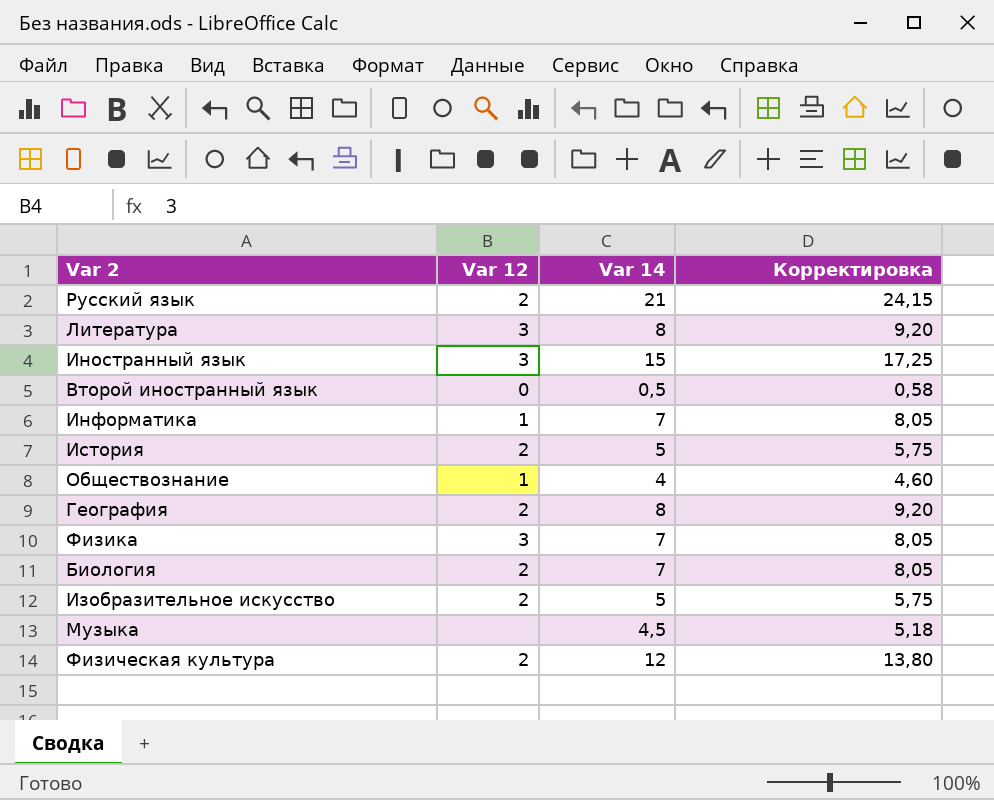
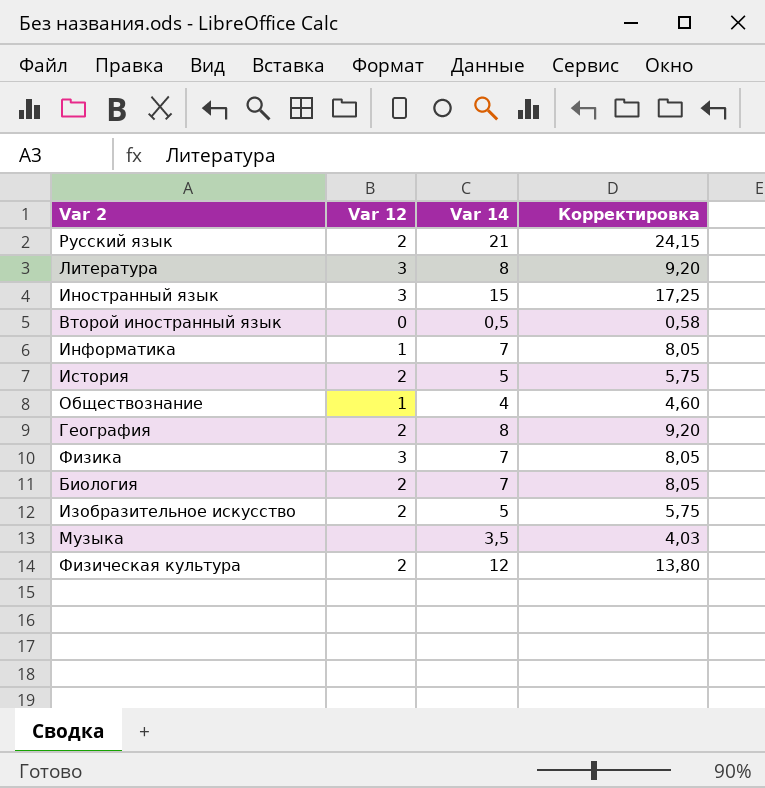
Музыка | Var 14: 4,5 -> 3,5
Музыка | Корректировка: 5,18 -> 4,03

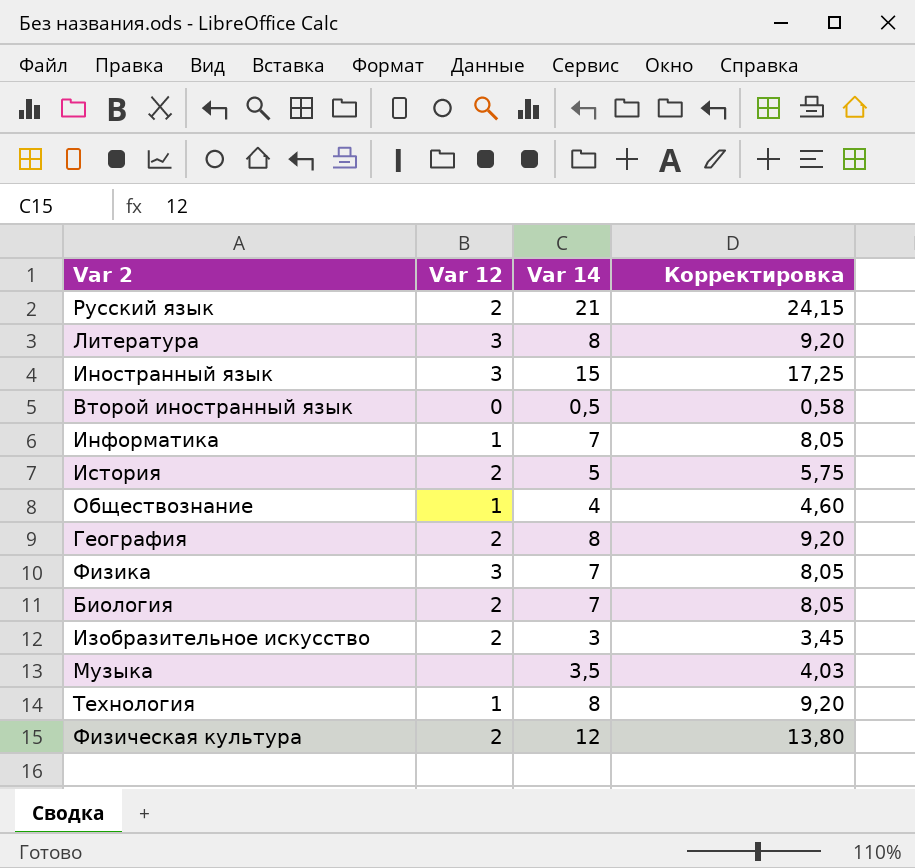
Изобразительное искусство | Var 14: 5 -> 3
Изобразительное искусство | Корректировка: 5,75 -> 3,45
row Технология: none -> 1 | 8 | 9,20

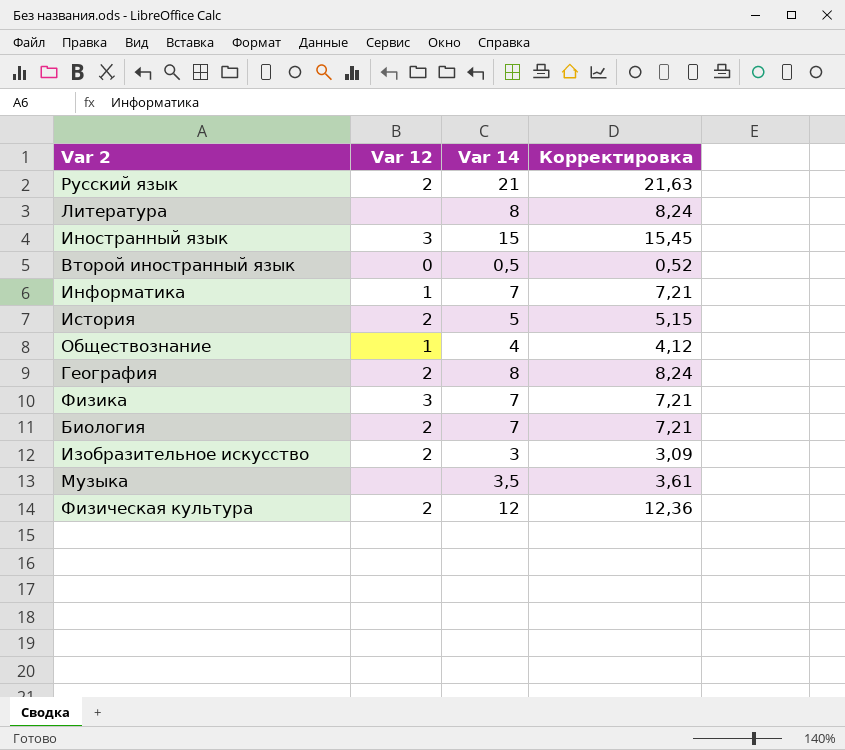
column Корректировка | formula: [Var 14] * 1,15 -> [Var 14] * 1,03
row Технология: 1 | 8 | 9,20 -> none
Литература | Var 12: 3 -> none

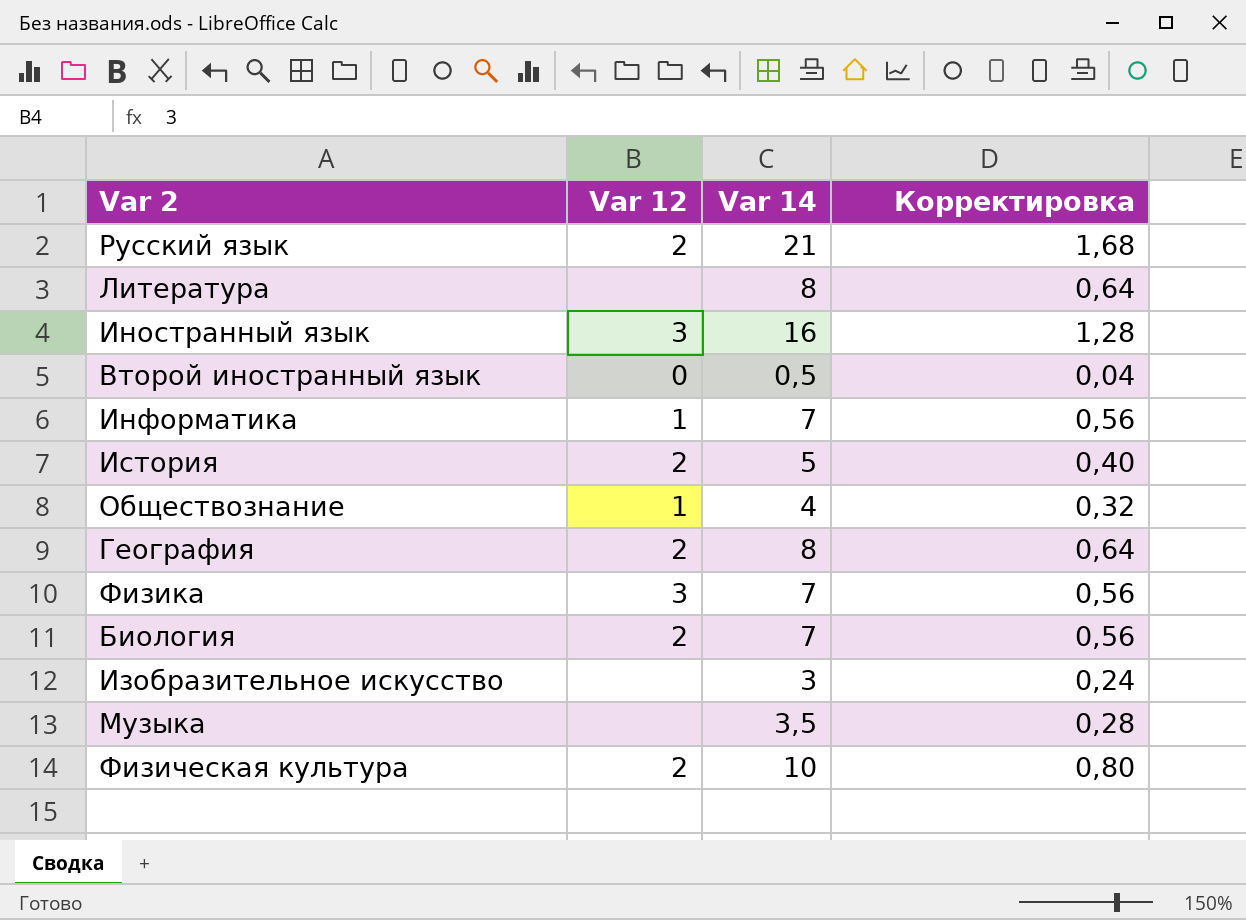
column Корректировка | formula: [Var 14] * 1,03 -> [Var 14] * 0,08
Иностранный язык | Var 14: 15 -> 16
Изобразительное искусство | Var 12: 2 -> none
Физическая культура | Var 14: 12 -> 10

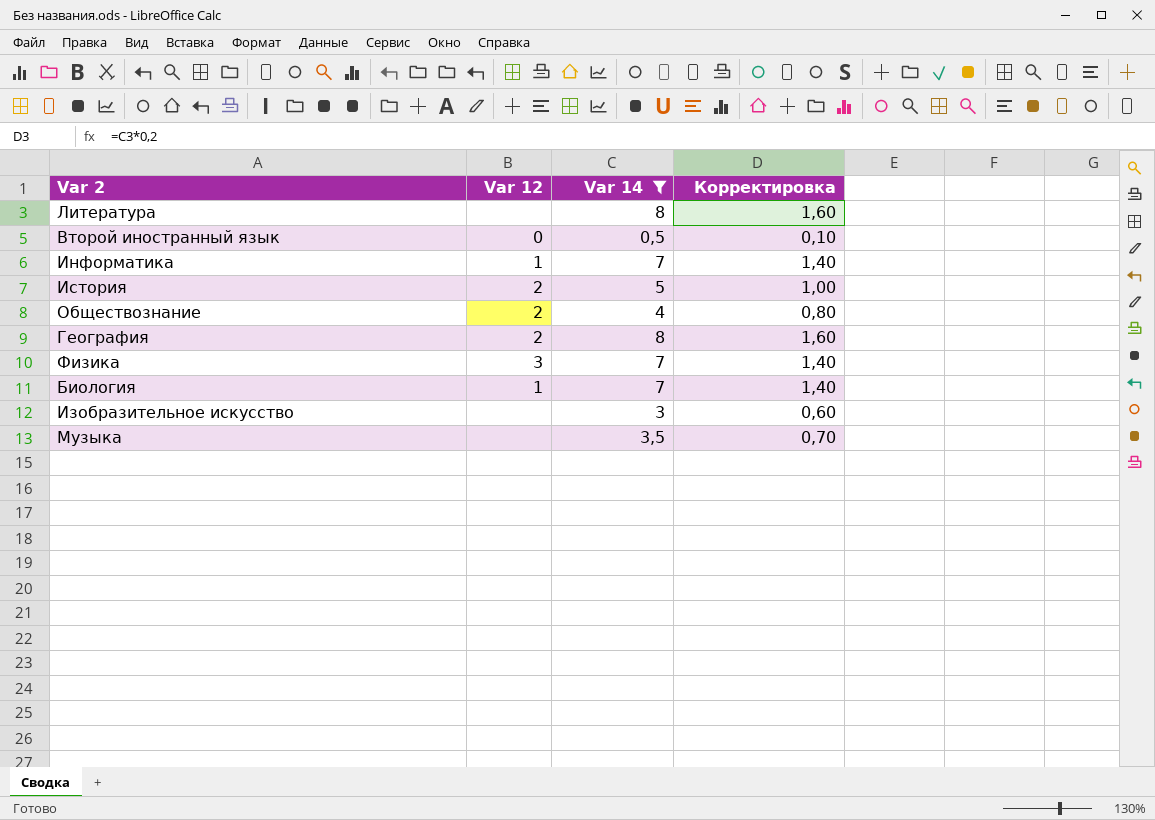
filter: none -> Var 14 <= 8
column Корректировка | formula: [Var 14] * 0,08 -> [Var 14] * 0,2
Обществознание | Var 12: 1 -> 2
Биология | Var 12: 2 -> 1

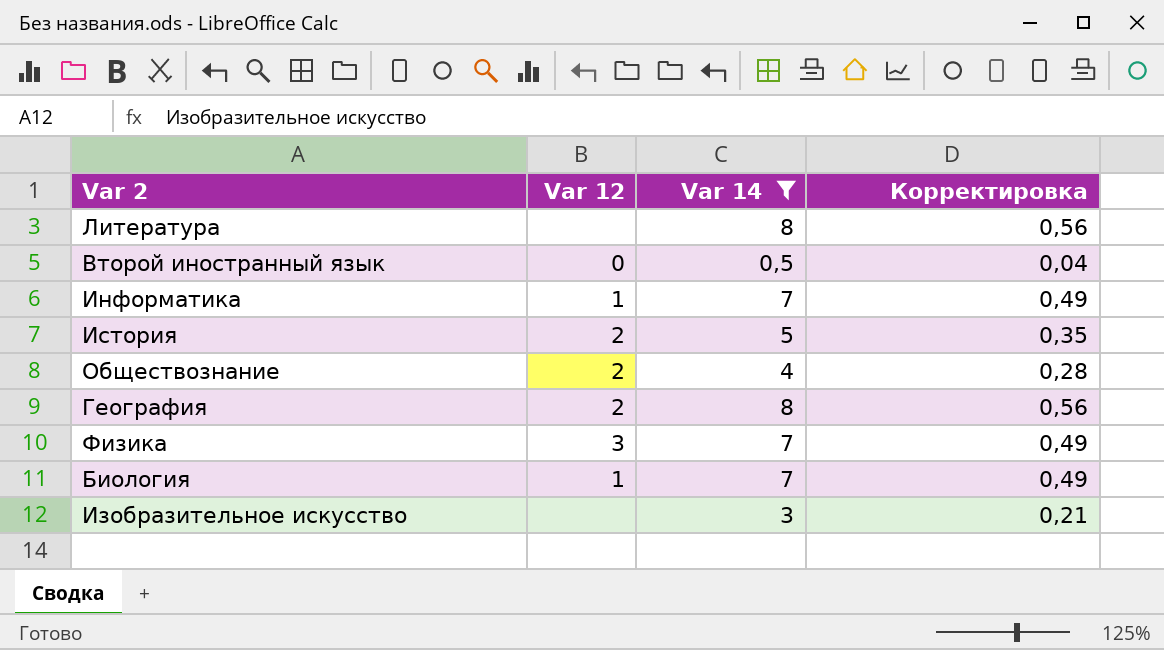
column Корректировка | formula: [Var 14] * 0,2 -> [Var 14] * 0,07
row Музыка: none | 3,5 | 0,70 -> none

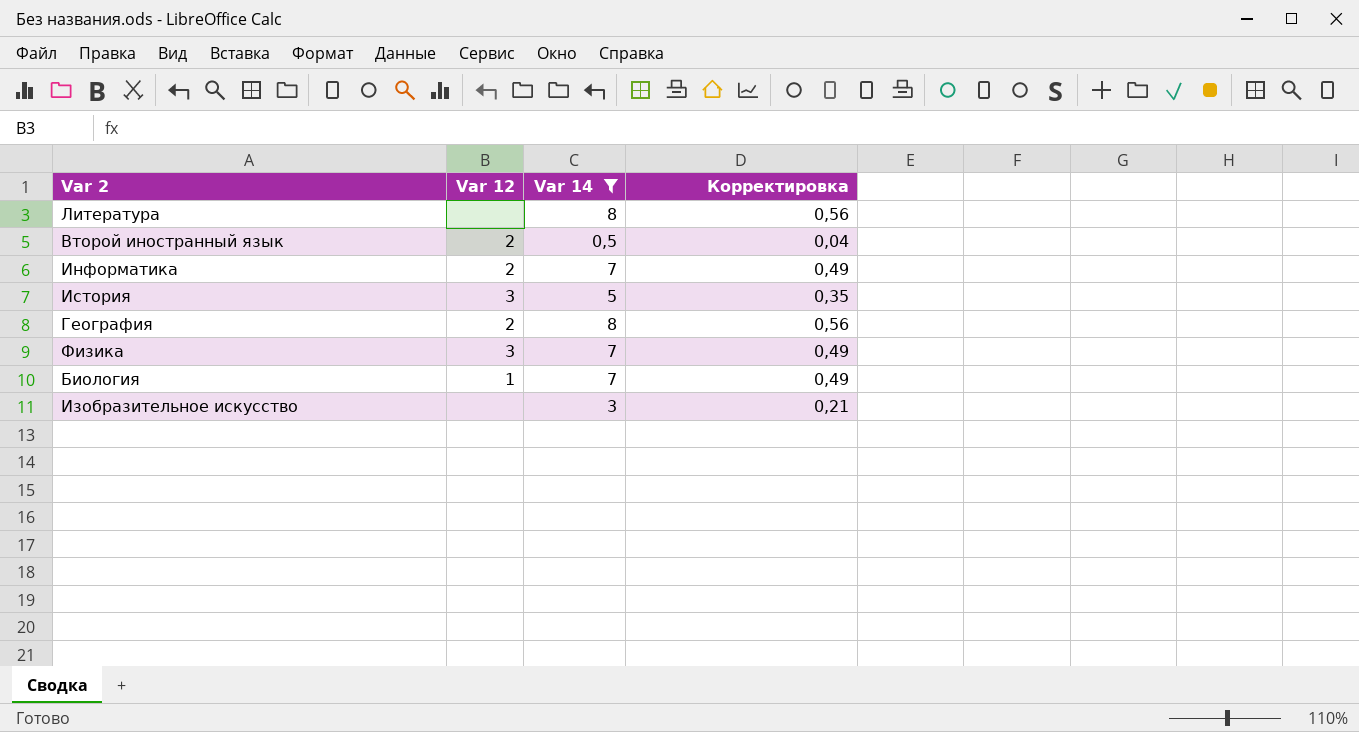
row Обществознание: 2 | 4 | 0,28 -> none
Второй иностранный язык | Var 12: 0 -> 2
Информатика | Var 12: 1 -> 2
История | Var 12: 2 -> 3

